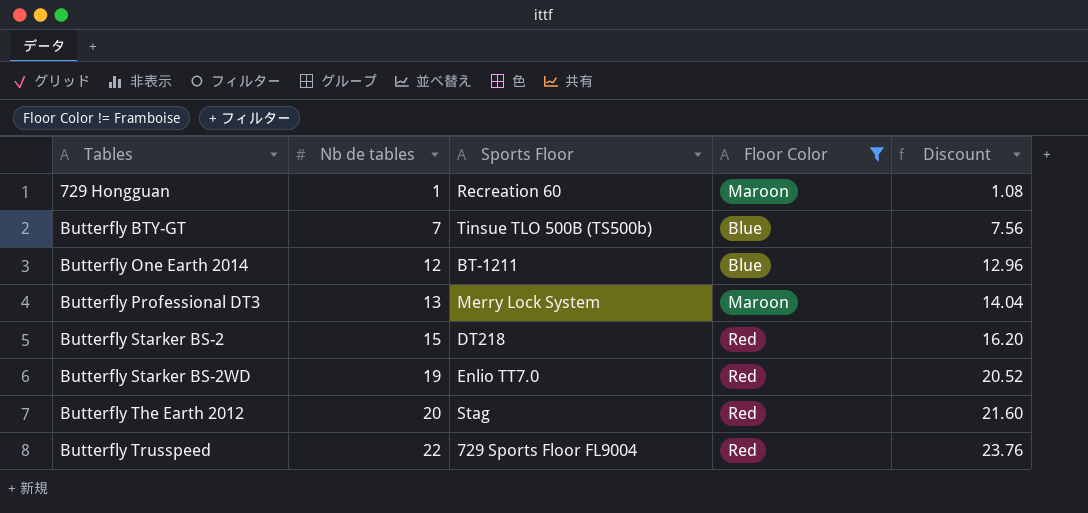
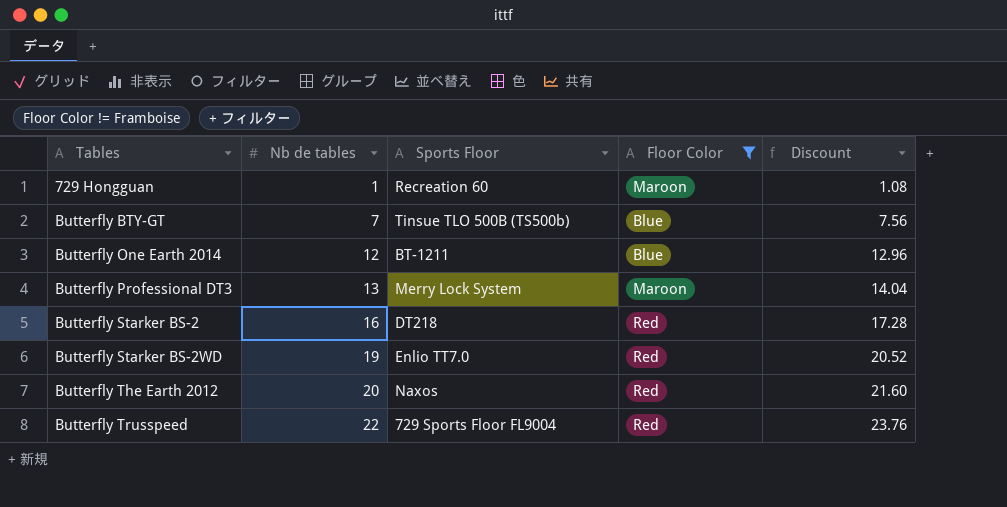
Butterfly Starker BS-2 | Nb de tables: 15 -> 16
Butterfly Starker BS-2 | Discount: 16.20 -> 17.28
Butterfly The Earth 2012 | Sports Floor: Stag -> Naxos

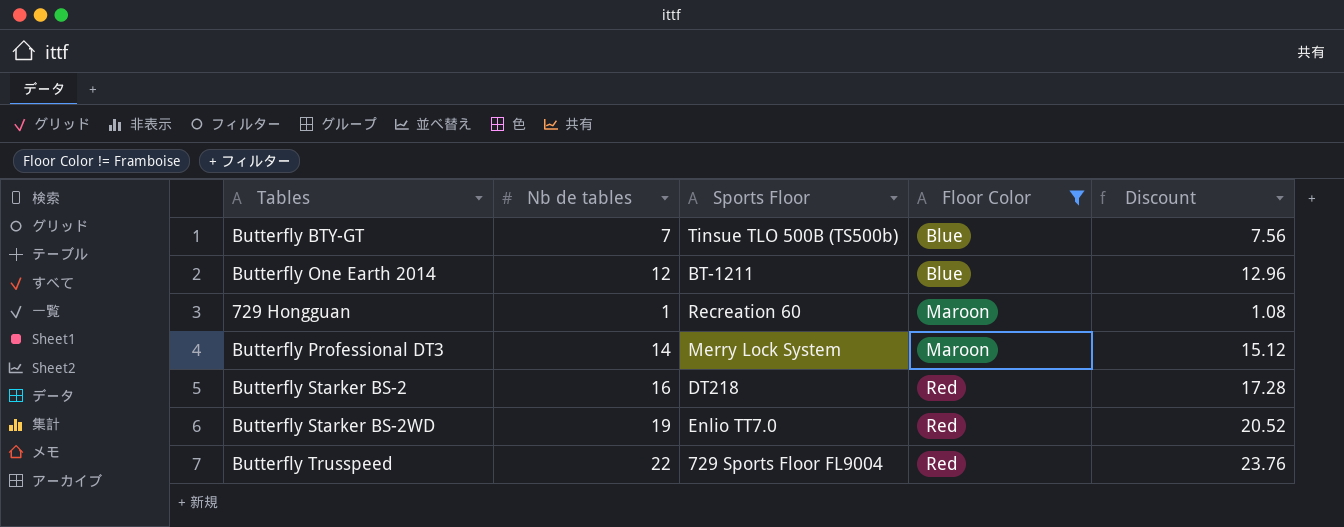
row order: Tables ascending -> Floor Color ascending
row Butterfly The Earth 2012: 20 | Naxos | Red | 21.60 -> none
Butterfly Professional DT3 | Nb de tables: 13 -> 14
Butterfly Professional DT3 | Discount: 14.04 -> 15.12

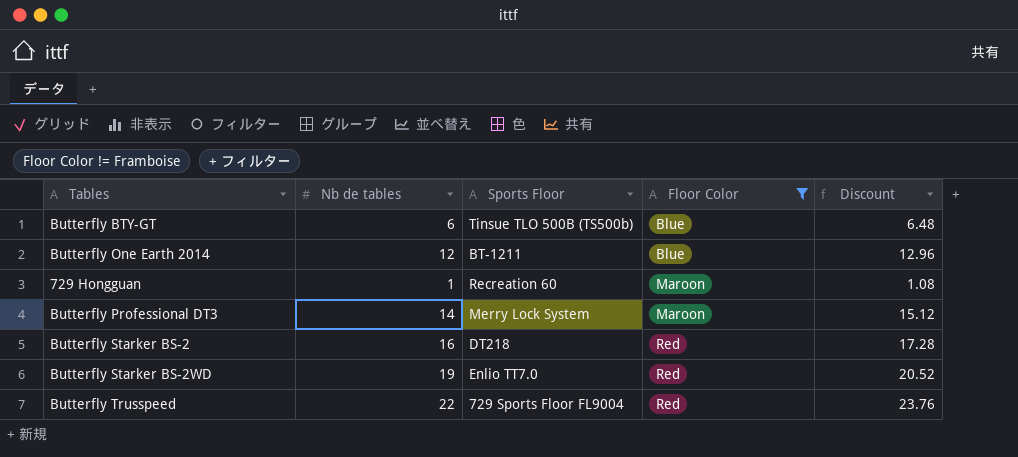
Butterfly BTY-GT | Nb de tables: 7 -> 6
Butterfly BTY-GT | Discount: 7.56 -> 6.48

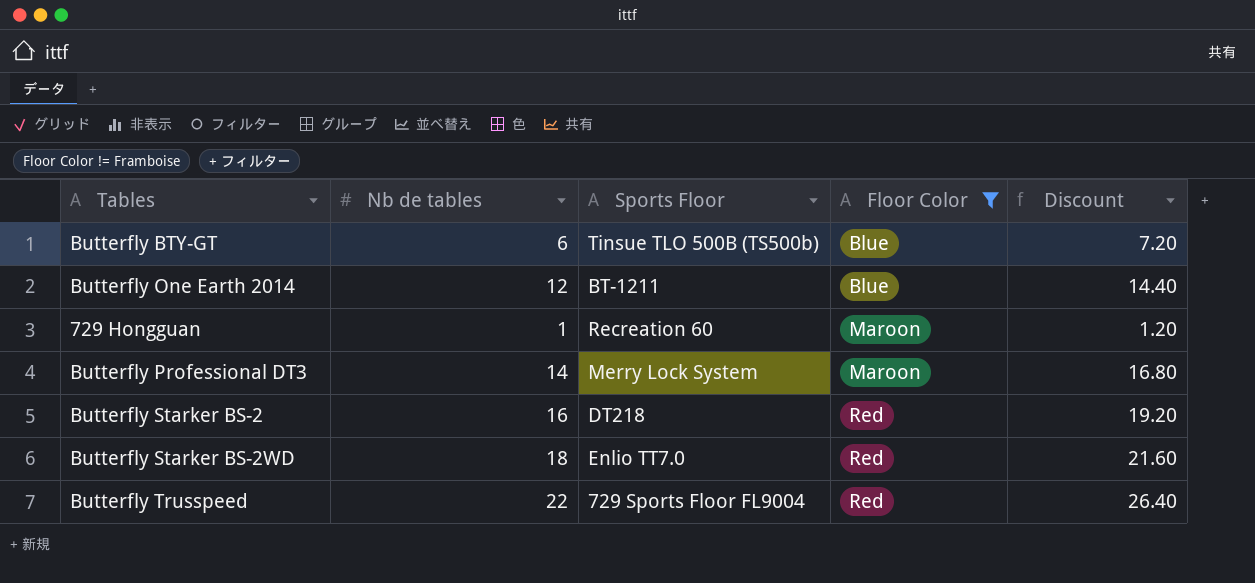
column Discount | formula: [Nb de tables] * 1.08 -> [Nb de tables] * 1.2
Butterfly Starker BS-2WD | Nb de tables: 19 -> 18

